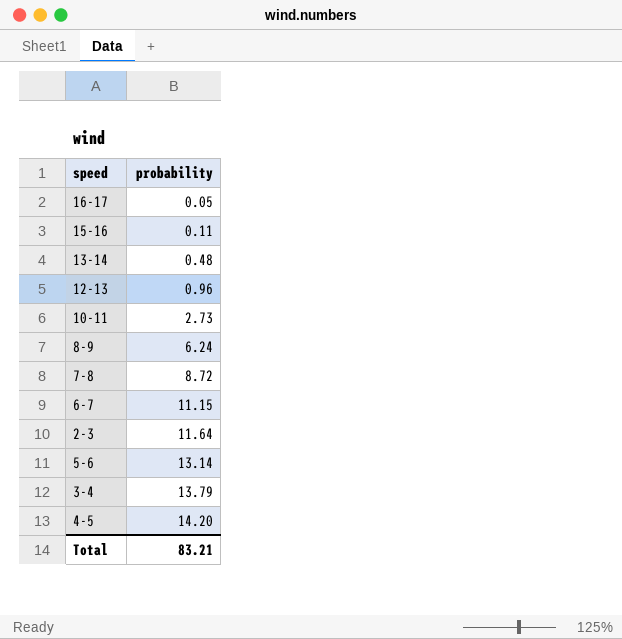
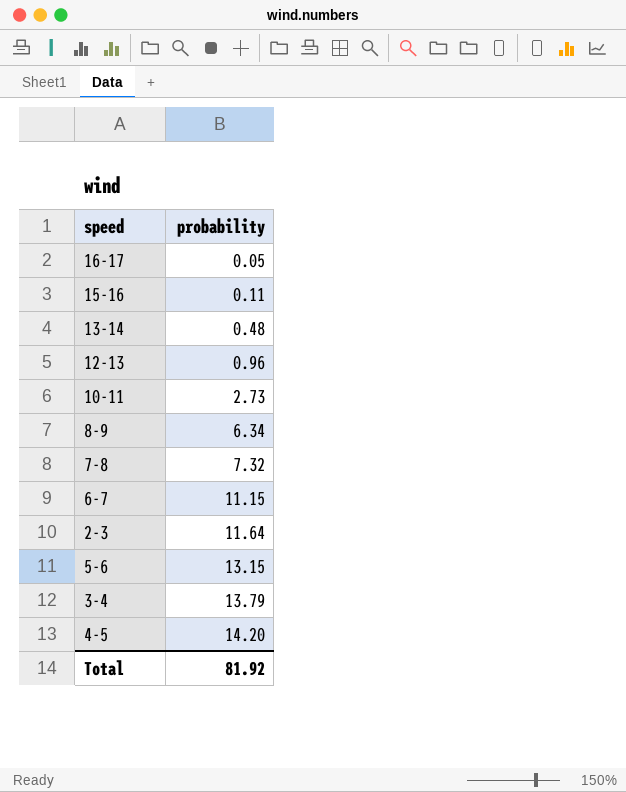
8-9 | probability: 6.24 -> 6.34
7-8 | probability: 8.72 -> 7.32
5-6 | probability: 13.14 -> 13.15
Total | probability: 83.21 -> 81.92

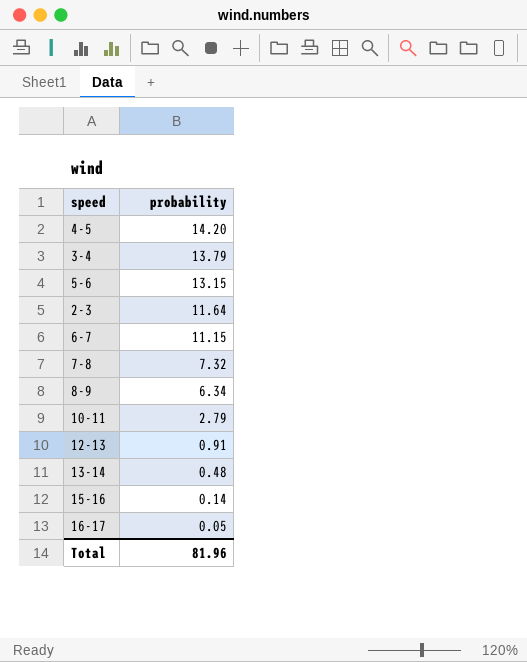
row order: probability ascending -> probability descending
10-11 | probability: 2.73 -> 2.79
12-13 | probability: 0.96 -> 0.91
15-16 | probability: 0.11 -> 0.14
Total | probability: 81.92 -> 81.96

